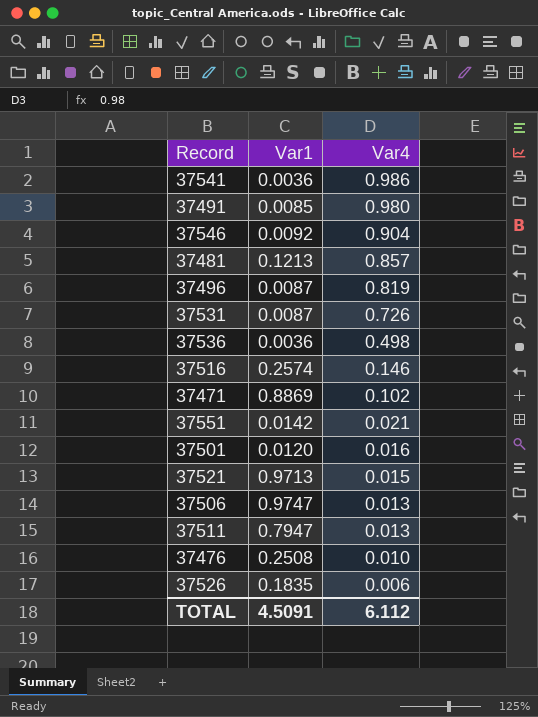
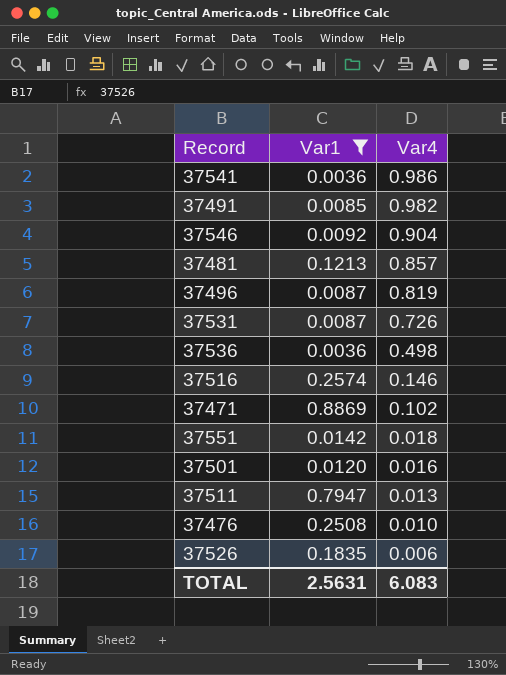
filter: none -> Var1 <= 0.8869
37491 | Var4: 0.980 -> 0.982
37551 | Var4: 0.021 -> 0.018
TOTAL | Var1: 4.5091 -> 2.5631
TOTAL | Var4: 6.112 -> 6.083

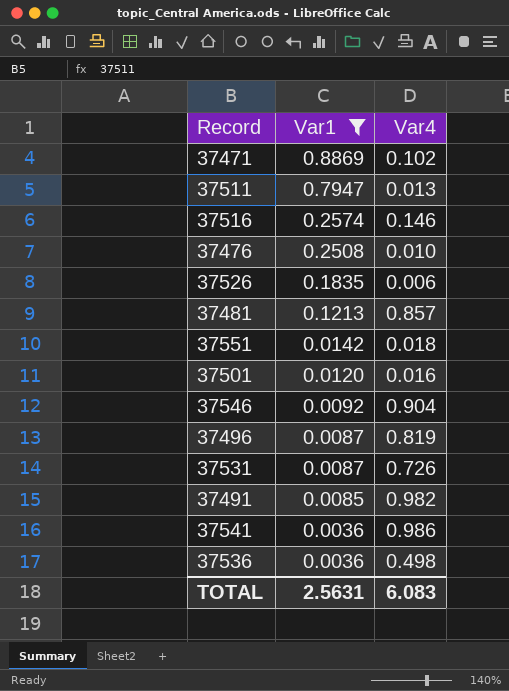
row order: Var4 descending -> Var1 descending

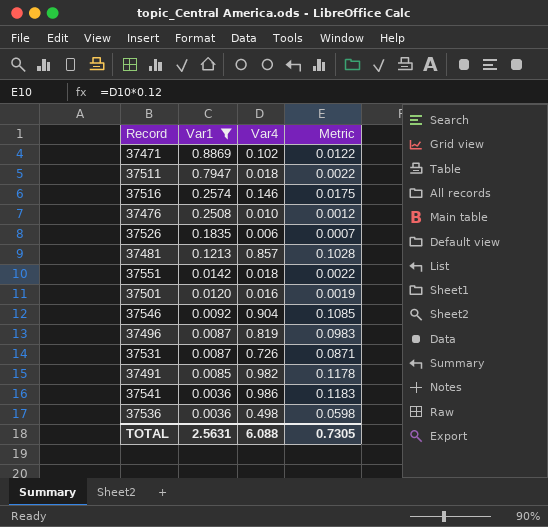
column Metric | formula: none -> [Var4] * 0.12
37511 | Var4: 0.013 -> 0.018
TOTAL | Var4: 6.083 -> 6.088

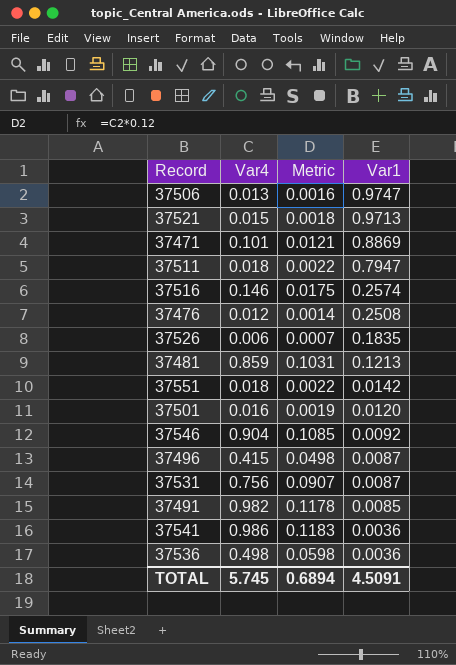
filter: Var1 <= 0.8869 -> none
column Var1 | position: 2 -> 4
37471 | Var4: 0.102 -> 0.101
37471 | Metric: 0.0122 -> 0.0121
37476 | Var4: 0.010 -> 0.012
37476 | Metric: 0.0012 -> 0.0014
37481 | Var4: 0.857 -> 0.859
37481 | Metric: 0.1028 -> 0.1031
37496 | Var4: 0.819 -> 0.415
37496 | Metric: 0.0983 -> 0.0498
37531 | Var4: 0.726 -> 0.756
37531 | Metric: 0.0871 -> 0.0907
TOTAL | Var4: 6.088 -> 5.745
TOTAL | Metric: 0.7305 -> 0.6894
TOTAL | Var1: 2.5631 -> 4.5091

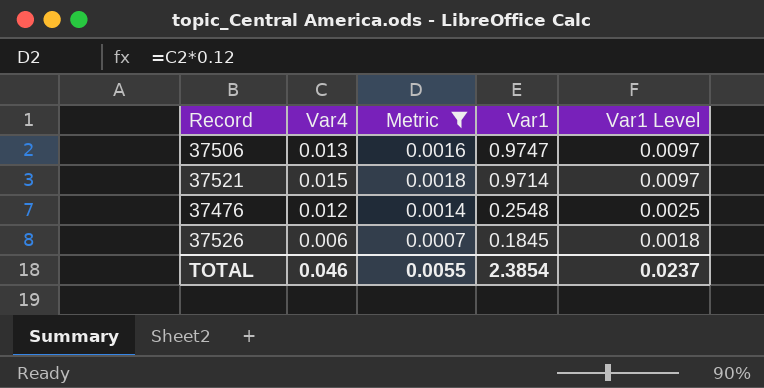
filter: none -> Metric <= 0.0018
column Var1 Level | formula: none -> [Var1] * 0.01
37521 | Var1: 0.9713 -> 0.9714
37476 | Var1: 0.2508 -> 0.2548
37526 | Var1: 0.1835 -> 0.1845
TOTAL | Var4: 5.745 -> 0.046
TOTAL | Metric: 0.6894 -> 0.0055
TOTAL | Var1: 4.5091 -> 2.3854

